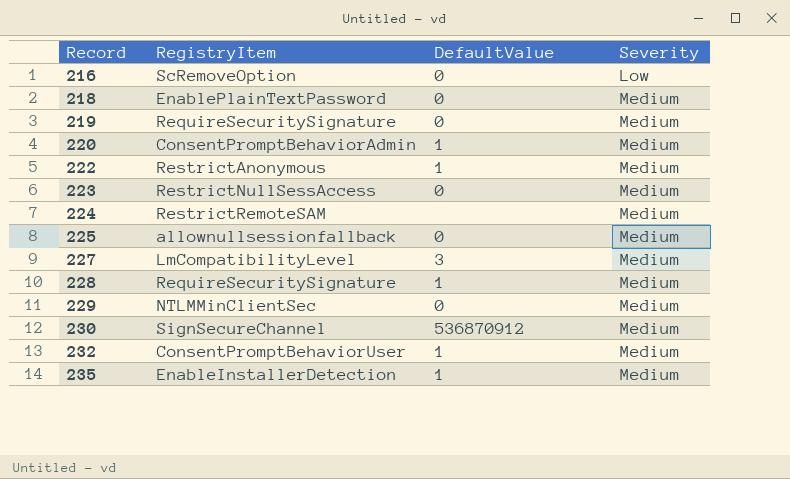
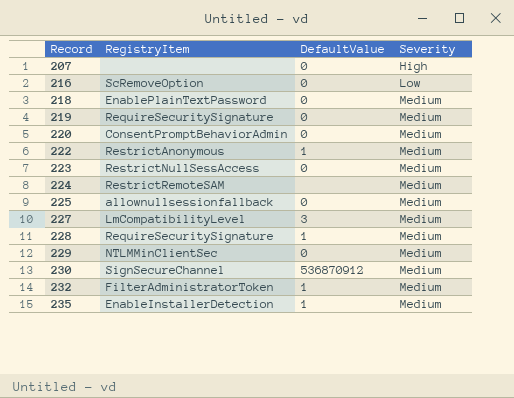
row 207: none -> none | 0 | High
220 | DefaultValue: 1 -> 0
232 | RegistryItem: ConsentPromptBehaviorUser -> FilterAdministratorToken

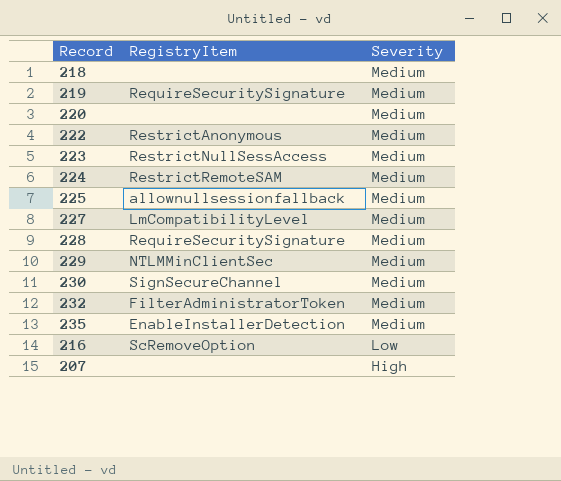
row order: Record ascending -> Severity descending
column DefaultValue | position: 3 -> none
218 | RegistryItem: EnablePlainTextPassword -> none
220 | RegistryItem: ConsentPromptBehaviorAdmin -> none

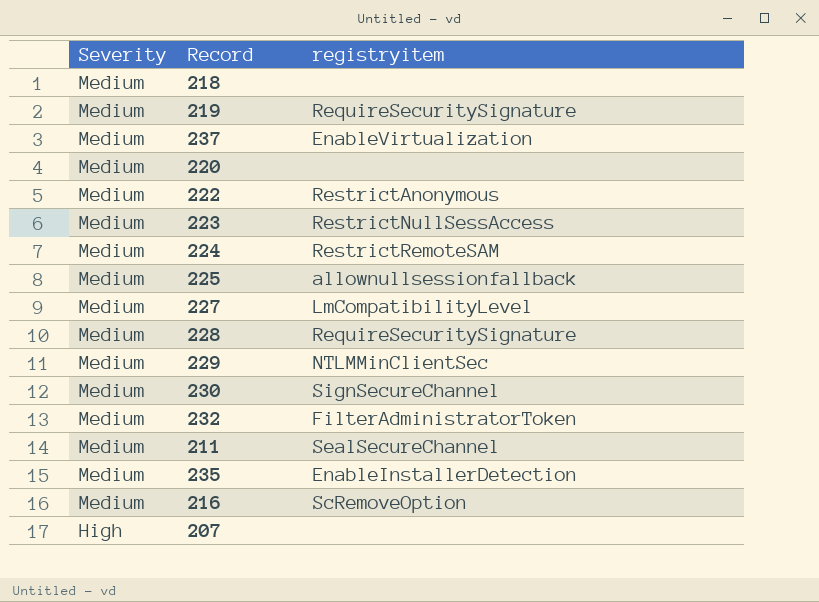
column Severity | position: 3 -> 1
column name: RegistryItem -> registryitem
row 237: none -> Medium | EnableVirtualization
row 211: none -> Medium | SealSecureChannel
216 | Severity: Low -> Medium

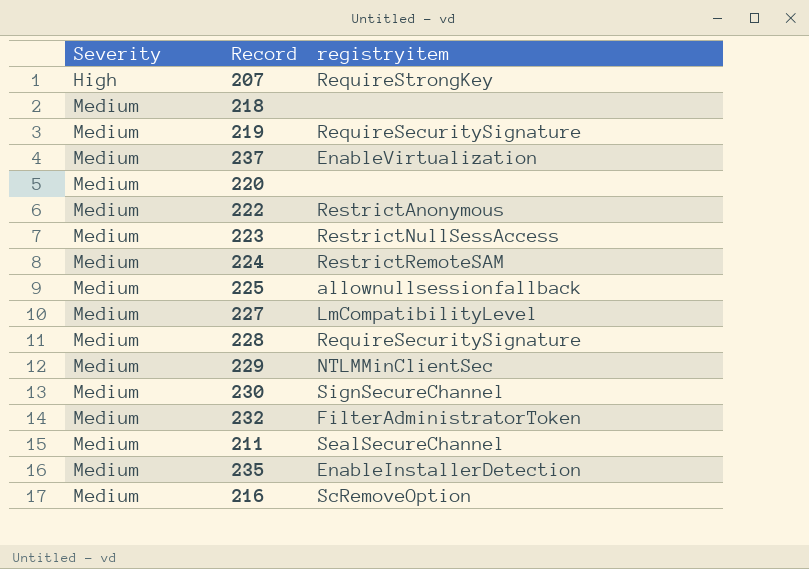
row order: Severity descending -> Severity ascending
207 | registryitem: none -> RequireStrongKey

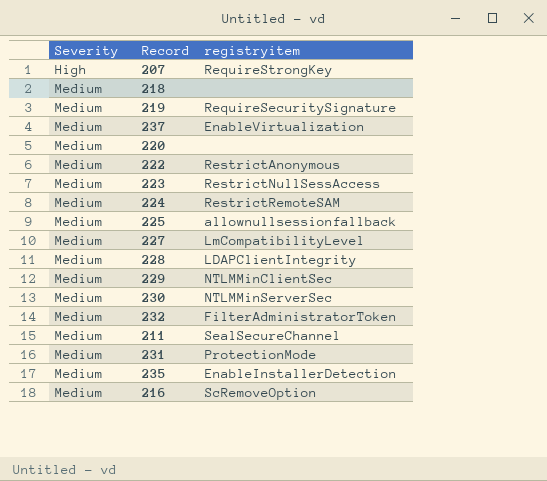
228 | registryitem: RequireSecuritySignature -> LDAPClientIntegrity
230 | registryitem: SignSecureChannel -> NTLMMinServerSec
row 231: none -> Medium | ProtectionMode

